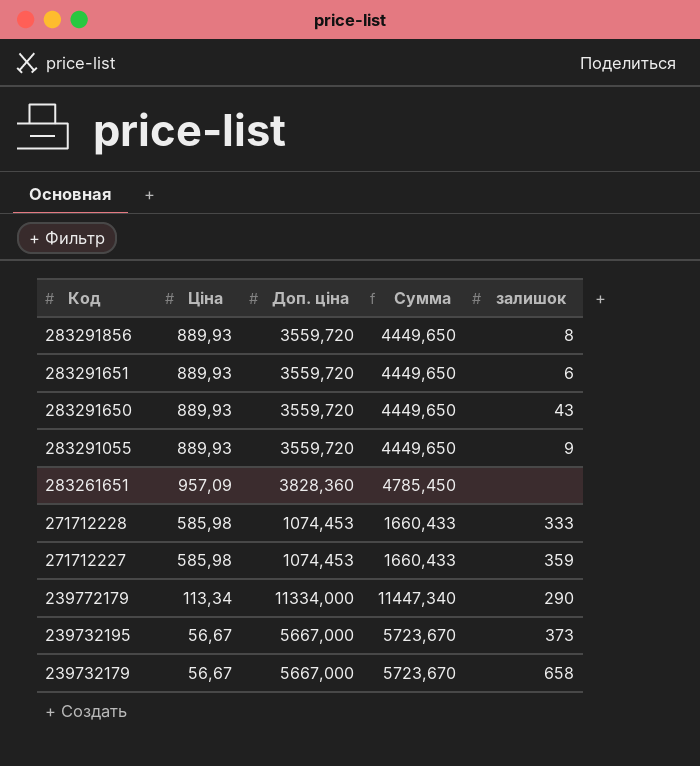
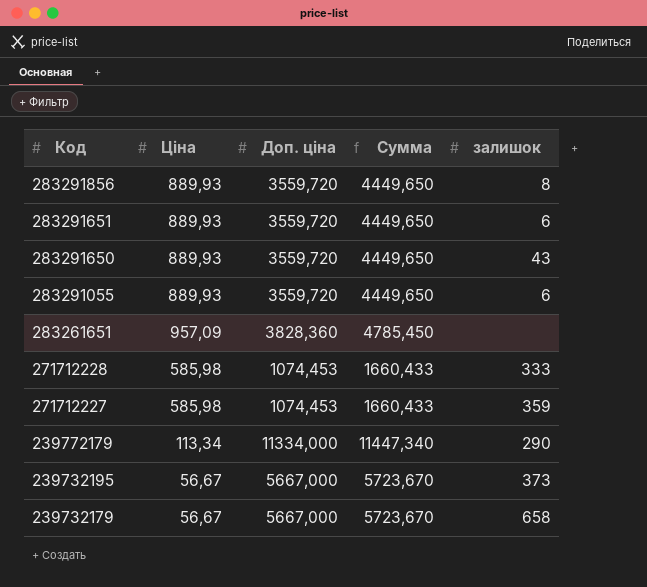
283291055 | залишок: 9 -> 6

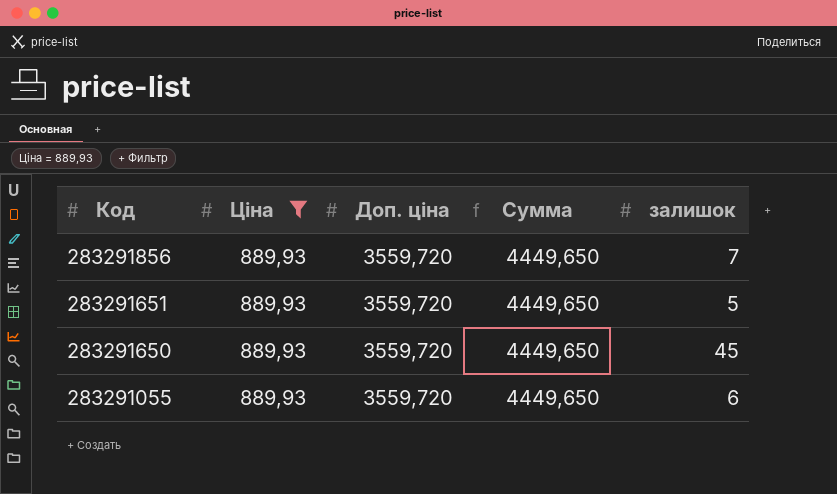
filter: none -> Ціна = 889,93
283291856 | залишок: 8 -> 7
283291651 | залишок: 6 -> 5
283291650 | залишок: 43 -> 45

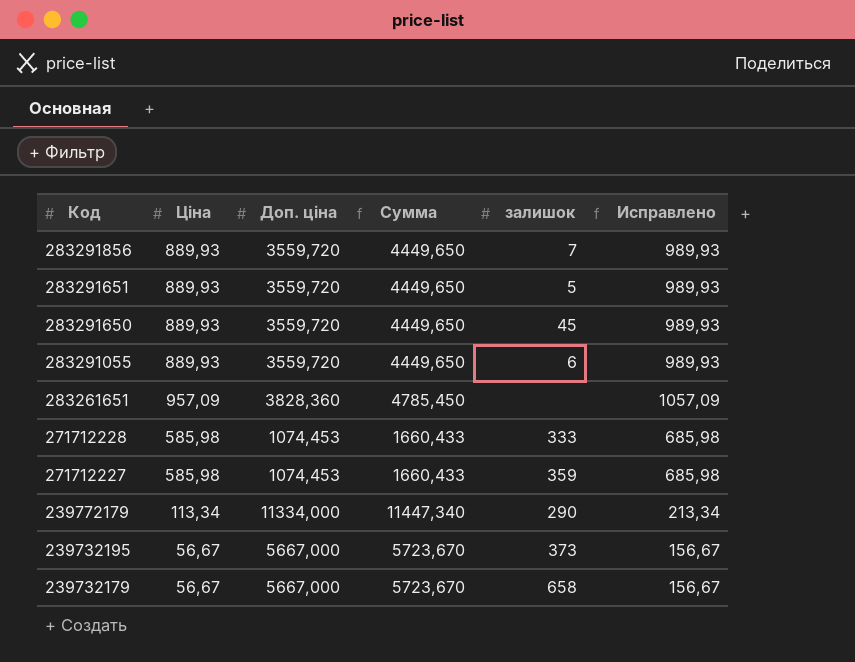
filter: Ціна = 889,93 -> none
column Исправлено | formula: none -> [Ціна] + 100

